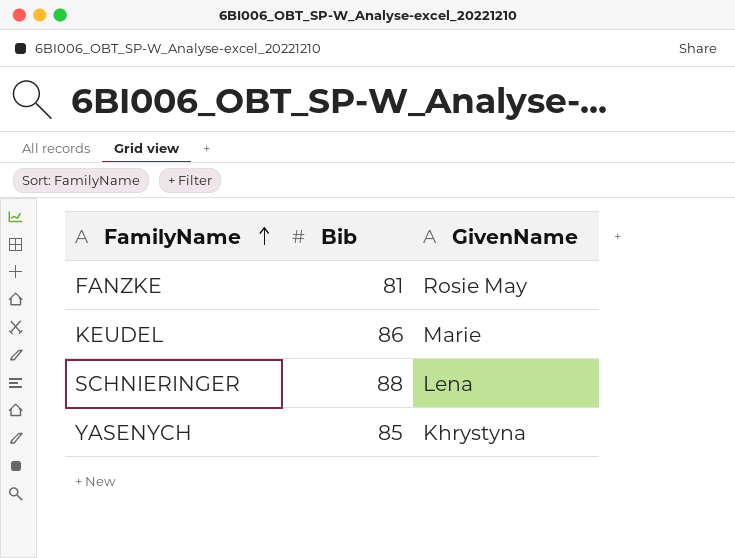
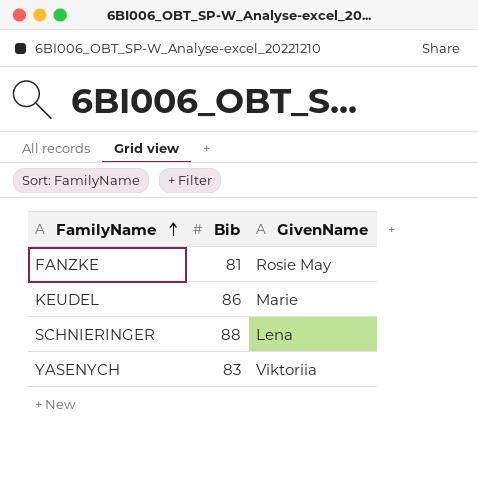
YASENYCH | Bib: 85 -> 83
YASENYCH | GivenName: Khrystyna -> Viktoriia

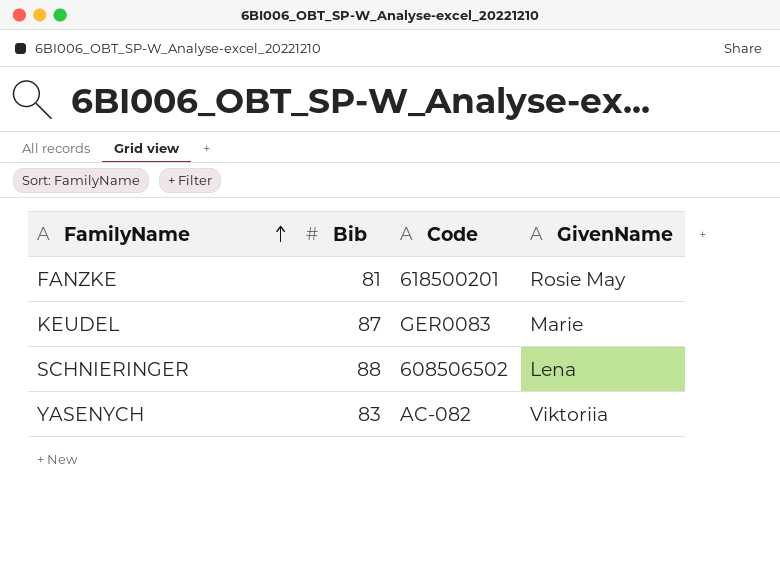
column Code | position: none -> 3
KEUDEL | Bib: 86 -> 87

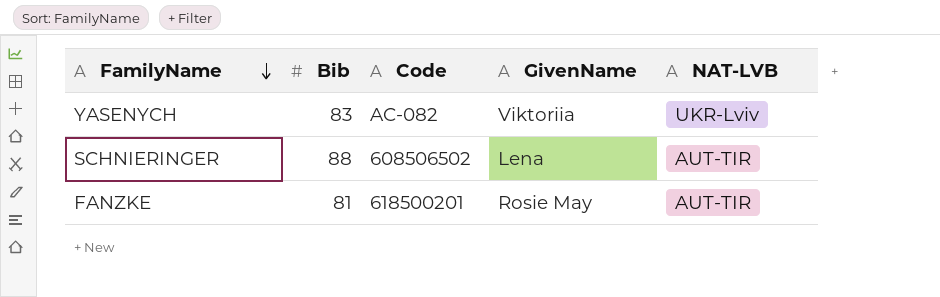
row order: FamilyName ascending -> FamilyName descending
column NAT-LVB | position: none -> 5
row KEUDEL: 87 | GER0083 | Marie -> none

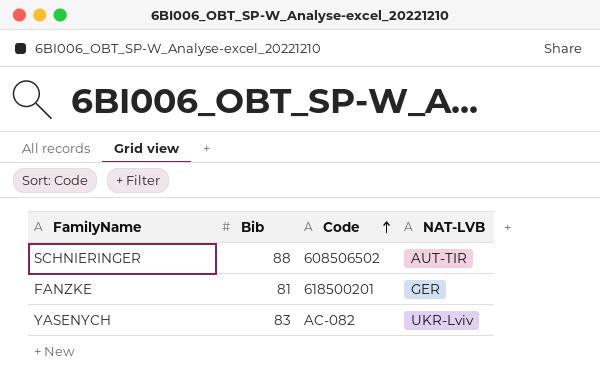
row order: FamilyName descending -> Code ascending
column GivenName | position: 4 -> none
FANZKE | NAT-LVB: AUT-TIR -> GER

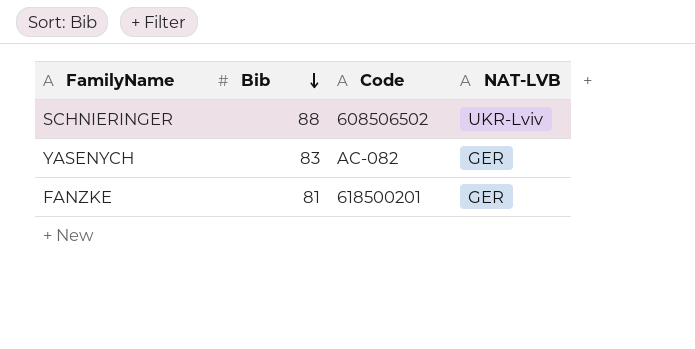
row order: Code ascending -> Bib descending
SCHNIERINGER | NAT-LVB: AUT-TIR -> UKR-Lviv
YASENYCH | NAT-LVB: UKR-Lviv -> GER

